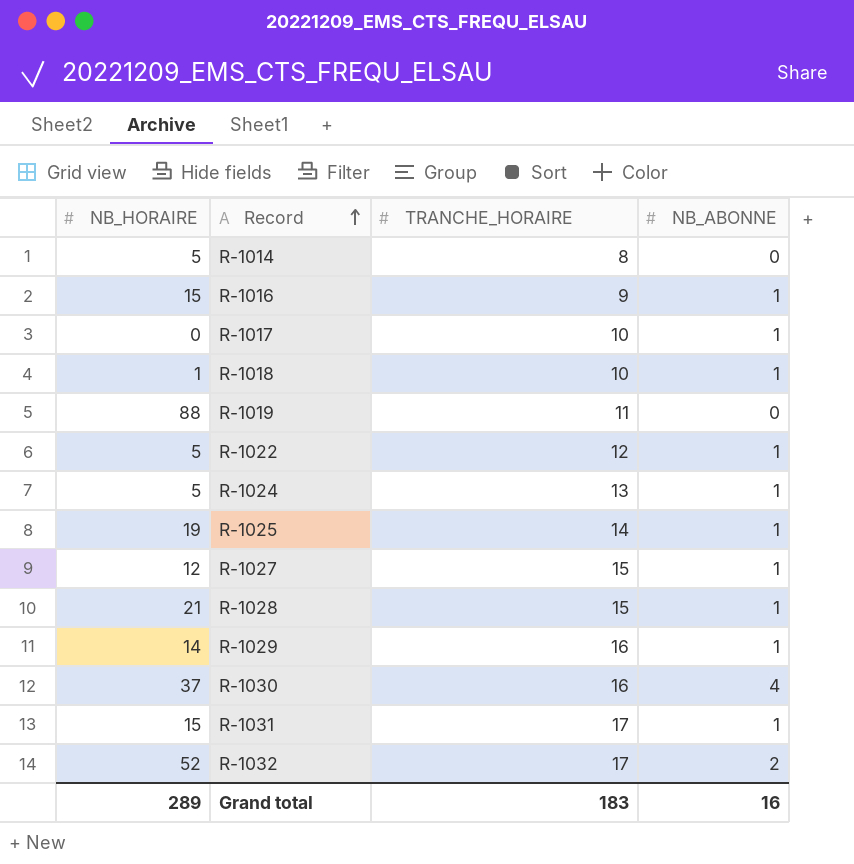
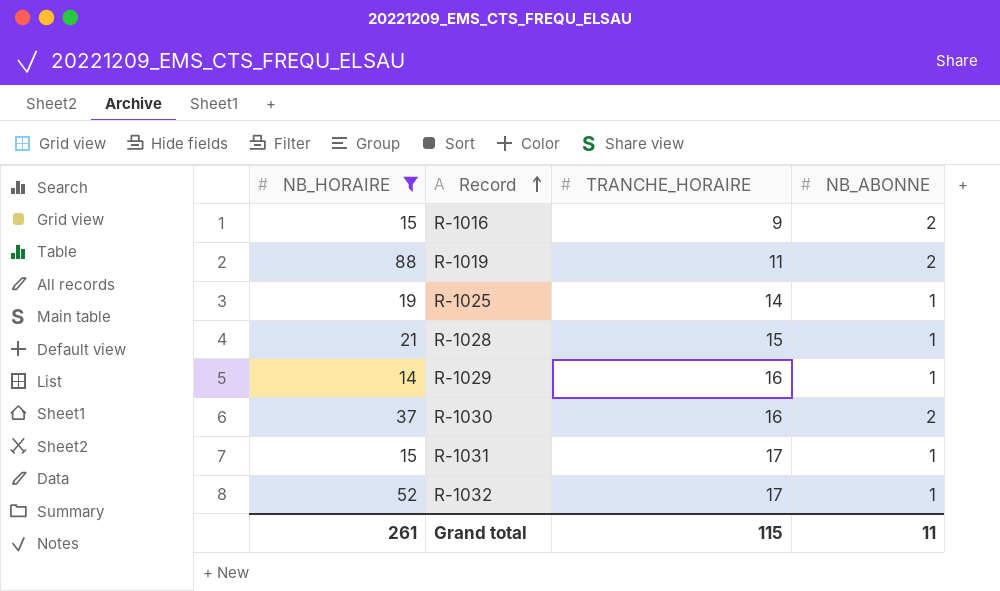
filter: none -> NB_HORAIRE >= 14
R-1016 | NB_ABONNE: 1 -> 2
R-1019 | NB_ABONNE: 0 -> 2
R-1030 | NB_ABONNE: 4 -> 2
R-1032 | NB_ABONNE: 2 -> 1
Grand total | NB_HORAIRE: 289 -> 261
Grand total | TRANCHE_HORAIRE: 183 -> 115
Grand total | NB_ABONNE: 16 -> 11

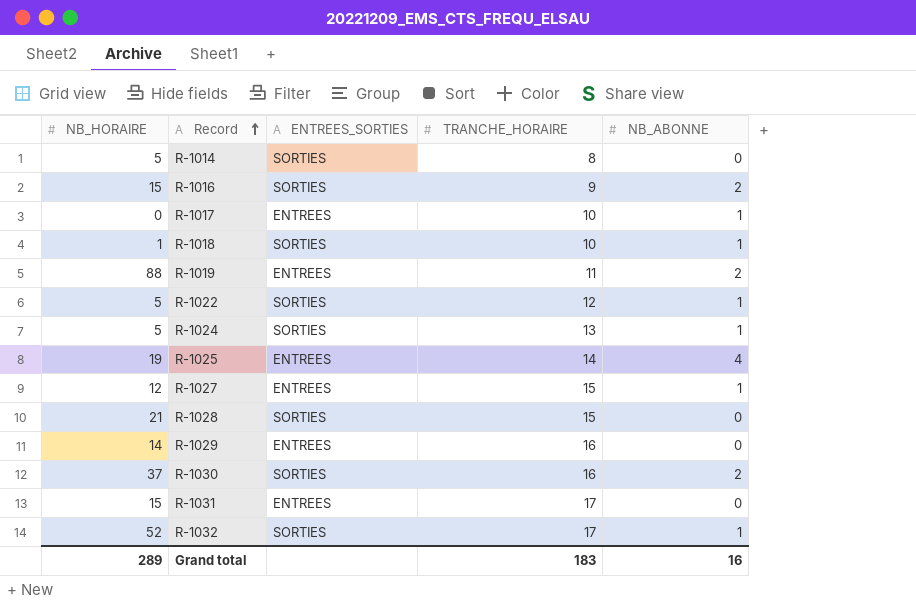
filter: NB_HORAIRE >= 14 -> none
column ENTREES_SORTIES | position: none -> 3
R-1025 | NB_ABONNE: 1 -> 4
R-1028 | NB_ABONNE: 1 -> 0
R-1029 | NB_ABONNE: 1 -> 0
R-1031 | NB_ABONNE: 1 -> 0
Grand total | NB_HORAIRE: 261 -> 289
Grand total | TRANCHE_HORAIRE: 115 -> 183
Grand total | NB_ABONNE: 11 -> 16

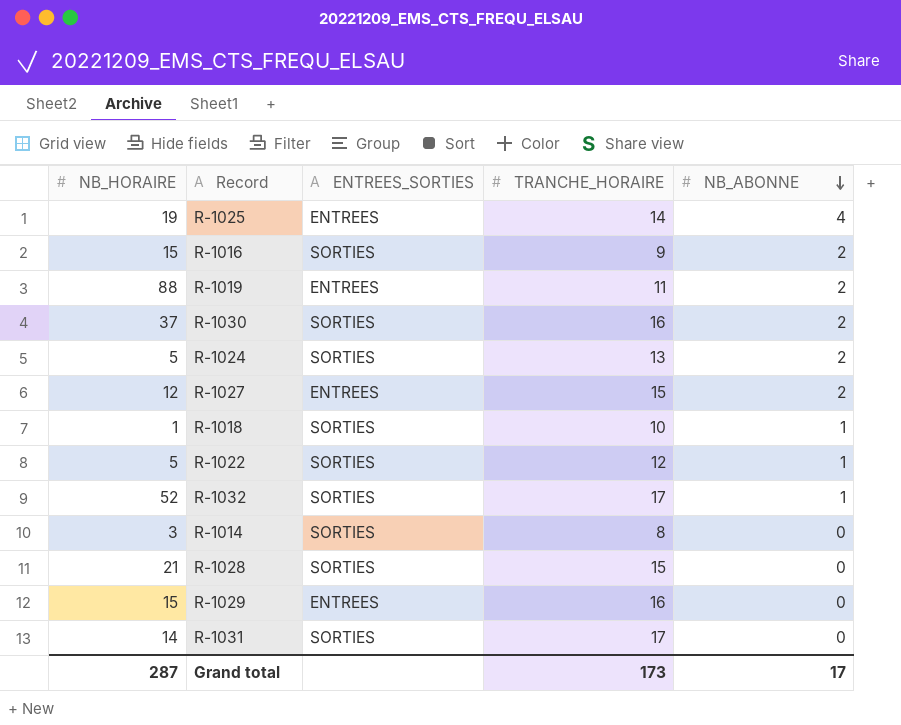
row order: Record ascending -> NB_ABONNE descending
row R-1017: 0 | ENTREES | 10 | 1 -> none
R-1024 | NB_ABONNE: 1 -> 2
R-1027 | NB_ABONNE: 1 -> 2
R-1014 | NB_HORAIRE: 5 -> 3
R-1029 | NB_HORAIRE: 14 -> 15
R-1031 | NB_HORAIRE: 15 -> 14
R-1031 | ENTREES_SORTIES: ENTREES -> SORTIES
Grand total | NB_HORAIRE: 289 -> 287
Grand total | TRANCHE_HORAIRE: 183 -> 173
Grand total | NB_ABONNE: 16 -> 17

